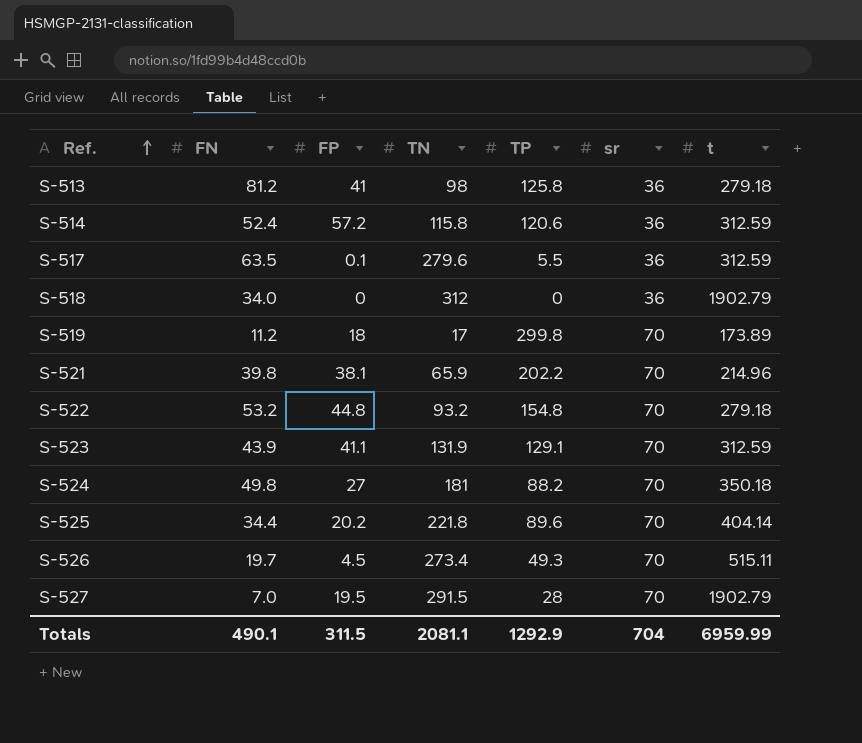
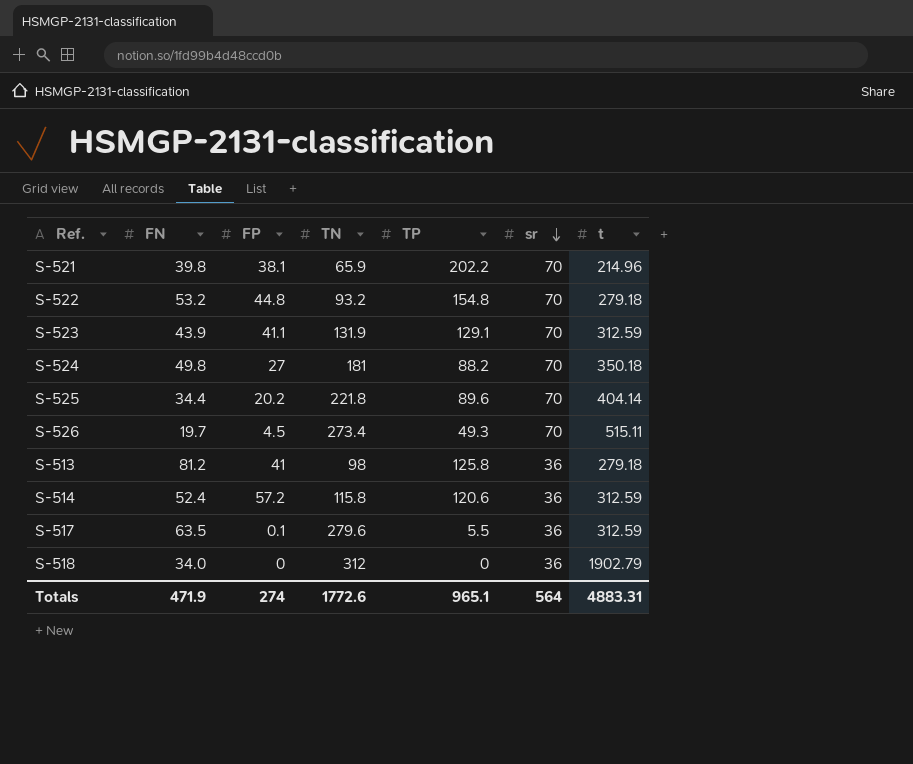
row order: Ref. ascending -> sr descending
row S-519: 11.2 | 18 | 17 | 299.8 | 70 | 173.89 -> none
row S-527: 7.0 | 19.5 | 291.5 | 28 | 70 | 1902.79 -> none
Totals | FN: 490.1 -> 471.9
Totals | FP: 311.5 -> 274
Totals | TN: 2081.1 -> 1772.6
Totals | TP: 1292.9 -> 965.1
Totals | sr: 704 -> 564
Totals | t: 6959.99 -> 4883.31

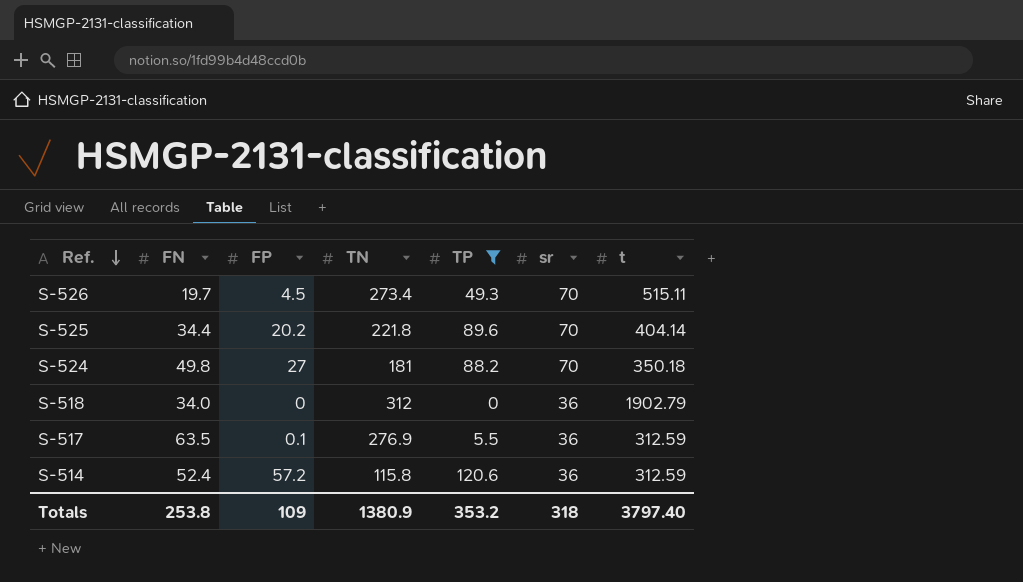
filter: none -> TP <= 120.6
row order: sr descending -> Ref. descending
S-517 | TN: 279.6 -> 276.9
Totals | FN: 471.9 -> 253.8
Totals | FP: 274 -> 109
Totals | TN: 1772.6 -> 1380.9
Totals | TP: 965.1 -> 353.2
Totals | sr: 564 -> 318
Totals | t: 4883.31 -> 3797.40

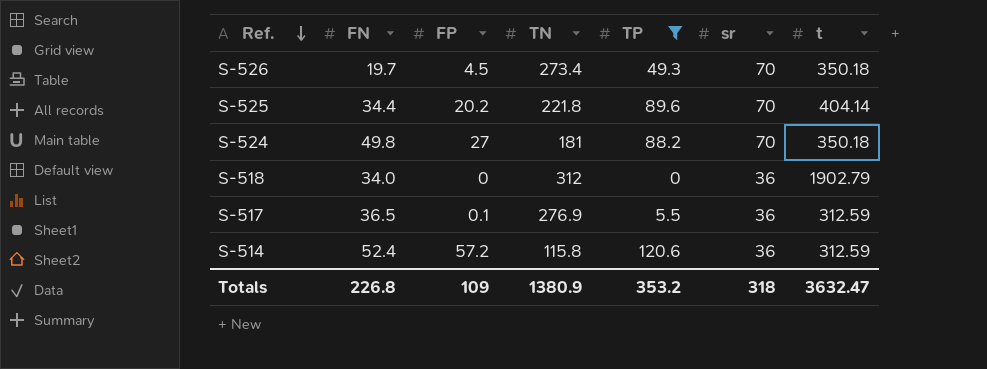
S-526 | t: 515.11 -> 350.18
S-517 | FN: 63.5 -> 36.5
Totals | FN: 253.8 -> 226.8
Totals | t: 3797.40 -> 3632.47

